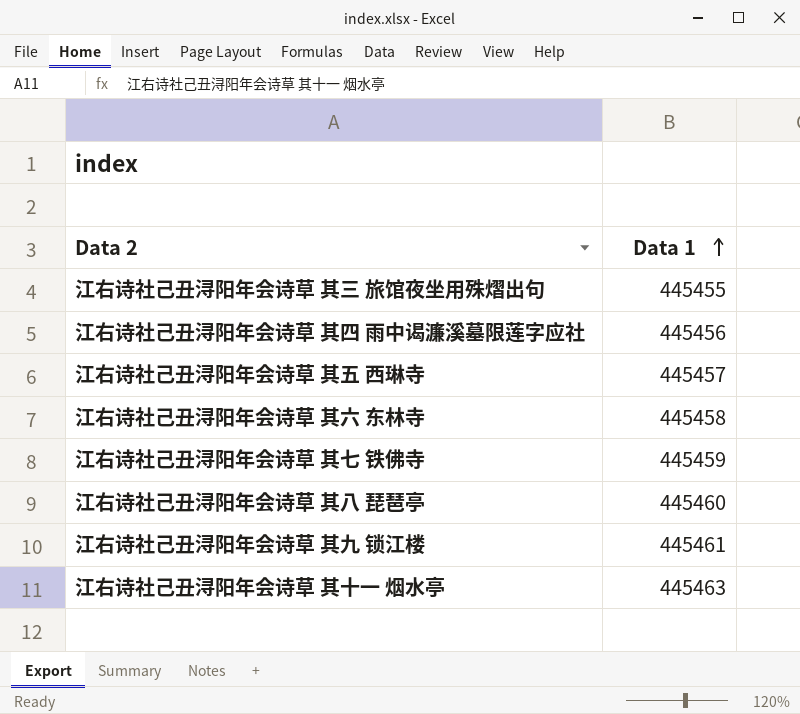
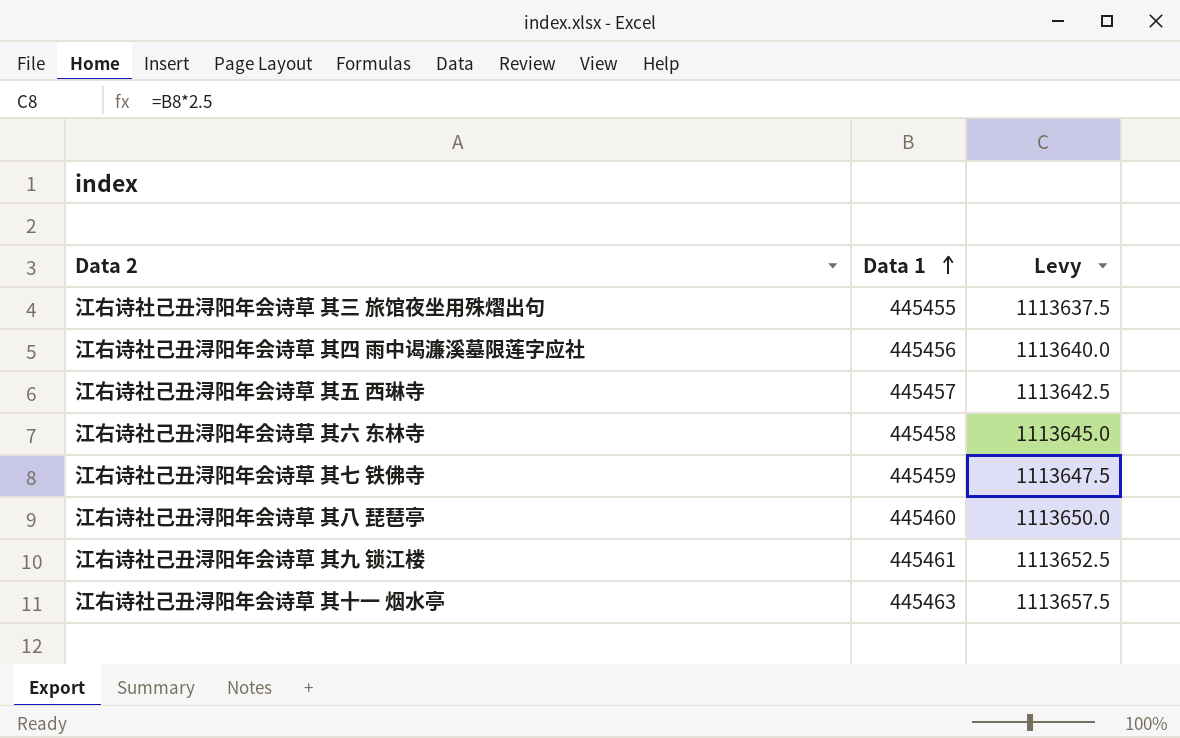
column Levy | formula: none -> [Data 1] * 2.5

